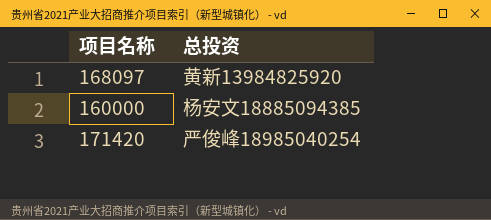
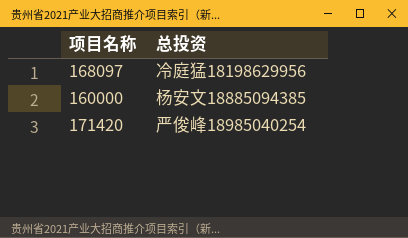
168097 | 总投资: 黄新13984825920 -> 冷庭猛18198629956

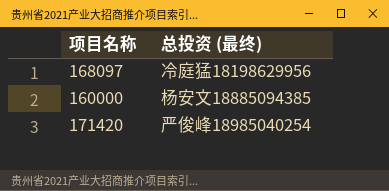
column name: 总投资 -> 总投资 (最终)

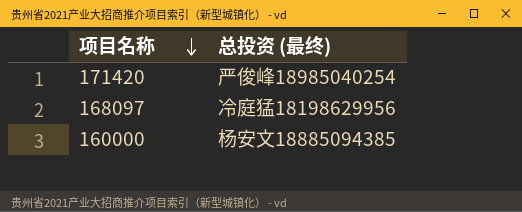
row order: none -> 项目名称 descending

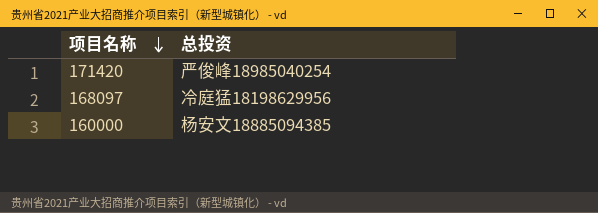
column name: 总投资 (最终) -> 总投资

